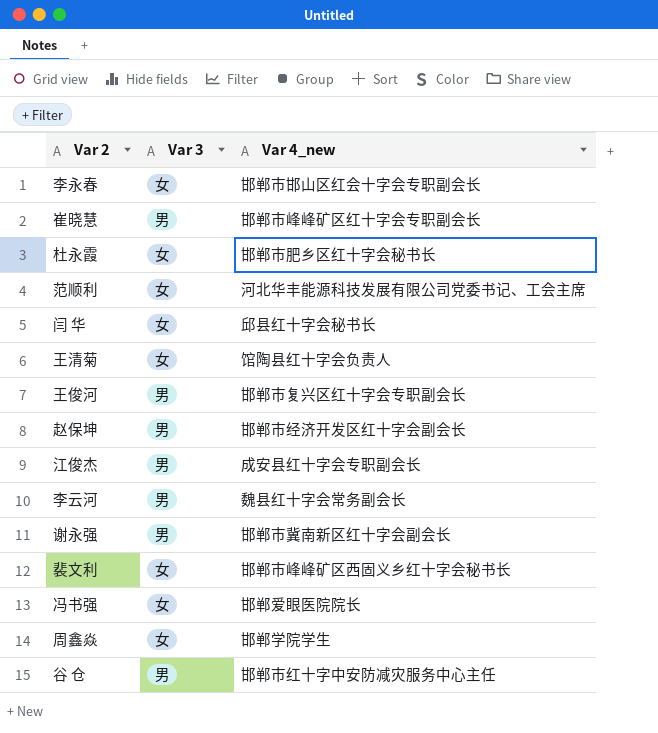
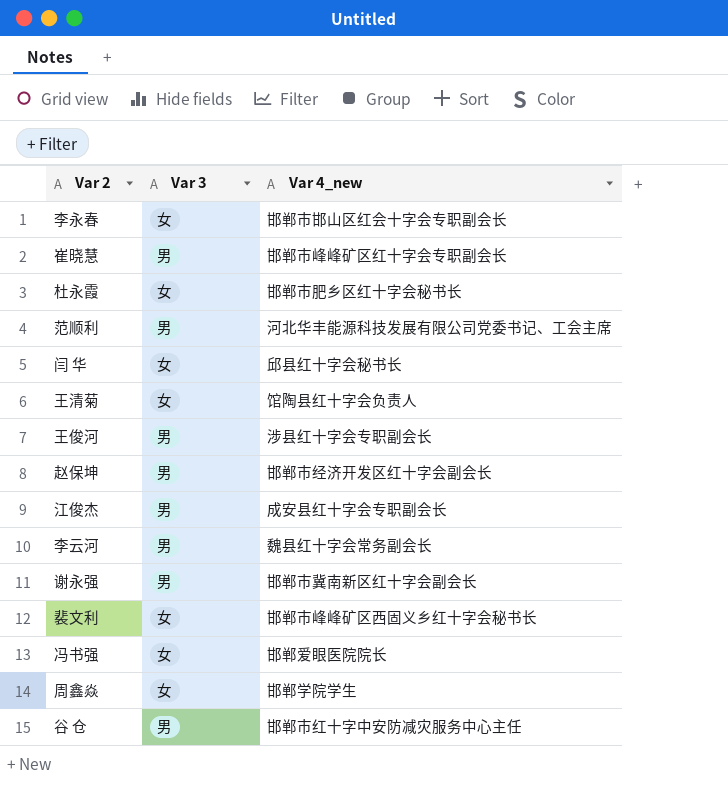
范顺利 | Var 3: 女 -> 男
王俊河 | Var 4_new: 邯郸市复兴区红十字会专职副会长 -> 涉县红十字会专职副会长

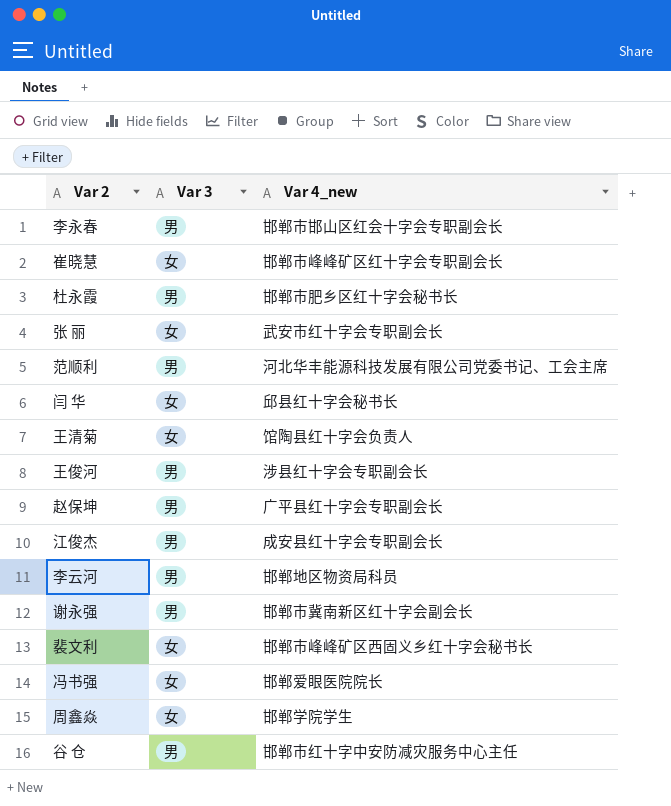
李永春 | Var 3: 女 -> 男
崔晓慧 | Var 3: 男 -> 女
杜永霞 | Var 3: 女 -> 男
row 张 丽: none -> 女 | 武安市红十字会专职副会长
赵保坤 | Var 4_new: 邯郸市经济开发区红十字会副会长 -> 广平县红十字会专职副会长
李云河 | Var 4_new: 魏县红十字会常务副会长 -> 邯郸地区物资局科员

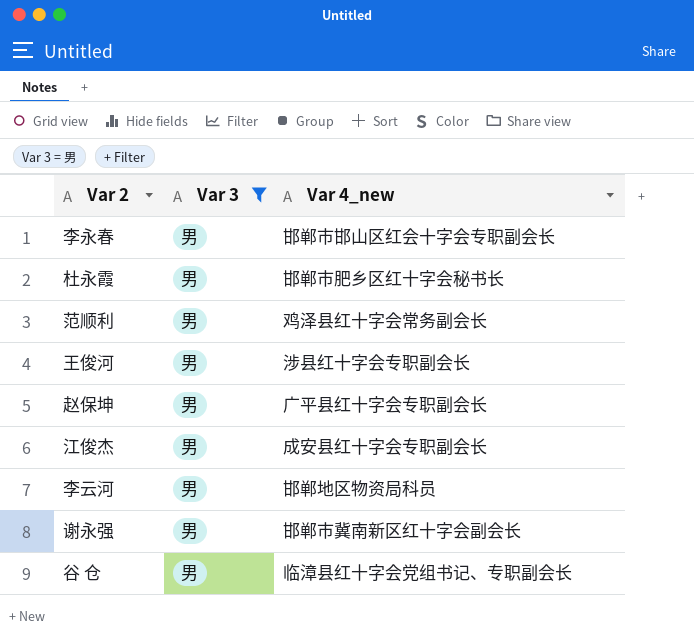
filter: none -> Var 3 = 男
范顺利 | Var 4_new: 河北华丰能源科技发展有限公司党委书记、工会主席 -> 鸡泽县红十字会常务副会长
谷 仓 | Var 4_new: 邯郸市红十字中安防减灾服务中心主任 -> 临漳县红十字会党组书记、专职副会长

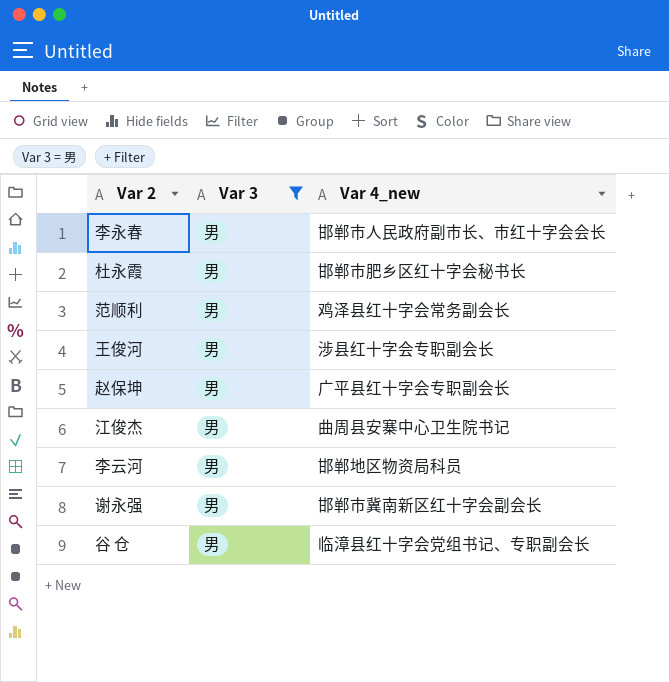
李永春 | Var 4_new: 邯郸市邯山区红会十字会专职副会长 -> 邯郸市人民政府副市长、市红十字会会长
江俊杰 | Var 4_new: 成安县红十字会专职副会长 -> 曲周县安寨中心卫生院书记

